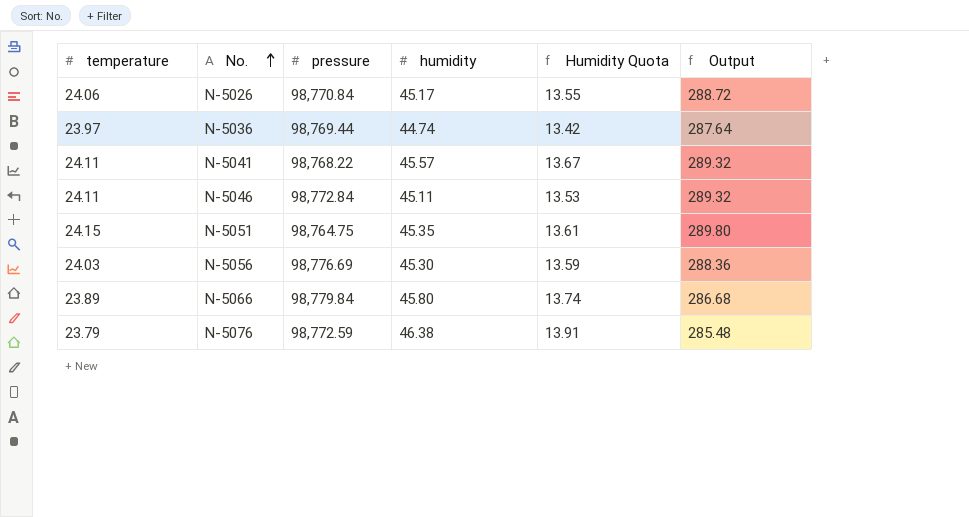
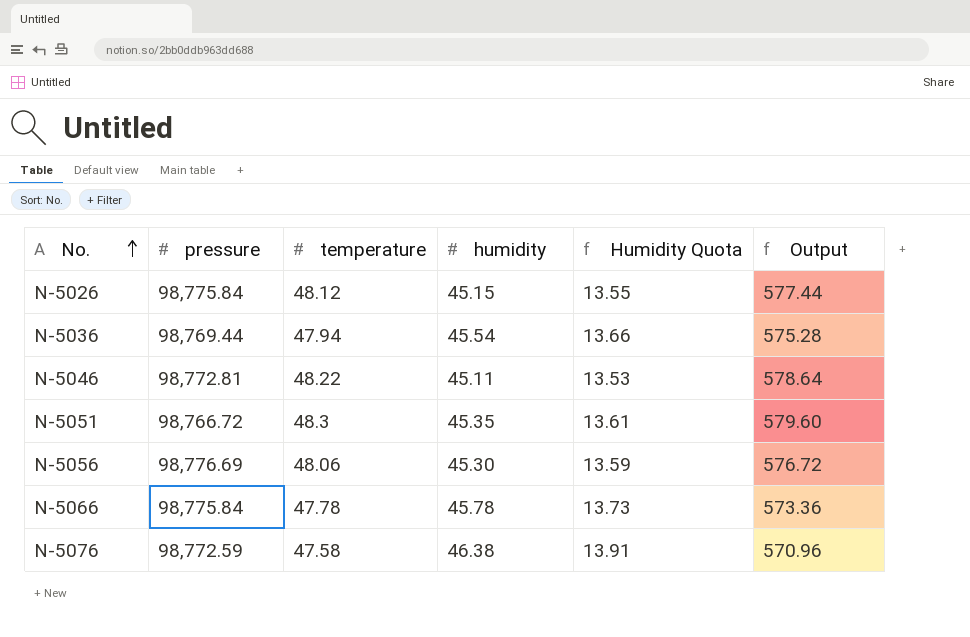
column temperature | position: 1 -> 3
row N-5041: 24.11 | 98,768.22 | 45.57 | 13.67 | 289.32 -> none
N-5026 | pressure: 98,770.84 -> 98,775.84
N-5026 | temperature: 24.06 -> 48.12
N-5026 | humidity: 45.17 -> 45.15
N-5026 | Output: 288.72 -> 577.44
N-5036 | temperature: 23.97 -> 47.94
N-5036 | humidity: 44.74 -> 45.54
N-5036 | Humidity Quota: 13.42 -> 13.66
N-5036 | Output: 287.64 -> 575.28
N-5046 | pressure: 98,772.84 -> 98,772.81
N-5046 | temperature: 24.11 -> 48.22
N-5046 | Output: 289.32 -> 578.64
N-5051 | pressure: 98,764.75 -> 98,766.72
N-5051 | temperature: 24.15 -> 48.3
N-5051 | Output: 289.80 -> 579.60
N-5056 | temperature: 24.03 -> 48.06
N-5056 | Output: 288.36 -> 576.72
N-5066 | pressure: 98,779.84 -> 98,775.84
N-5066 | temperature: 23.89 -> 47.78
N-5066 | humidity: 45.80 -> 45.78
N-5066 | Humidity Quota: 13.74 -> 13.73
N-5066 | Output: 286.68 -> 573.36
N-5076 | temperature: 23.79 -> 47.58
N-5076 | Output: 285.48 -> 570.96

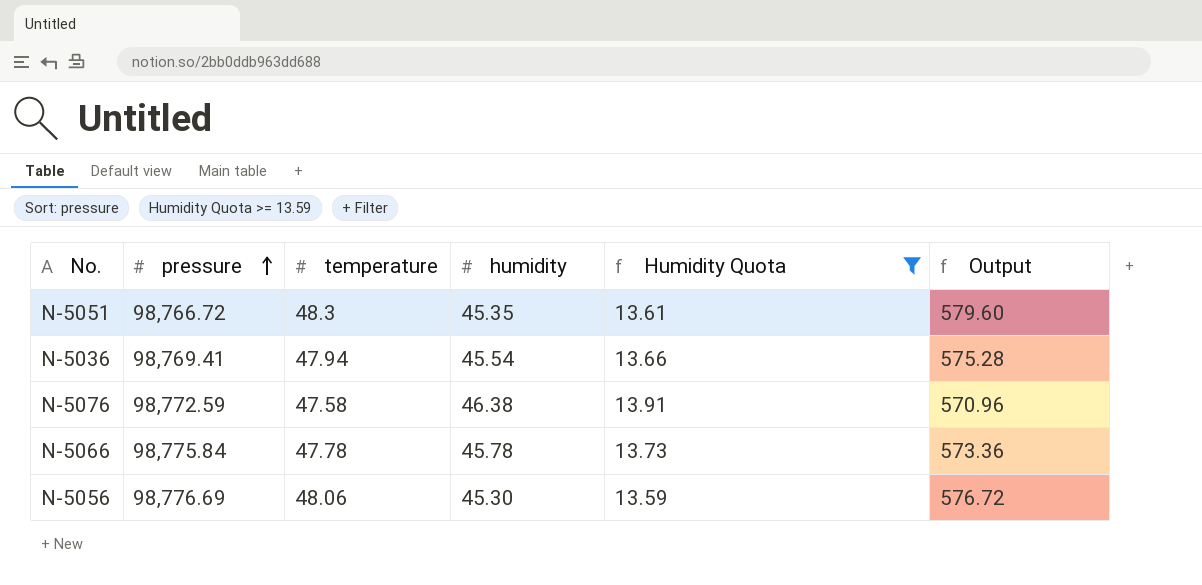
filter: none -> Humidity Quota >= 13.59
row order: No. ascending -> pressure ascending
N-5036 | pressure: 98,769.44 -> 98,769.41

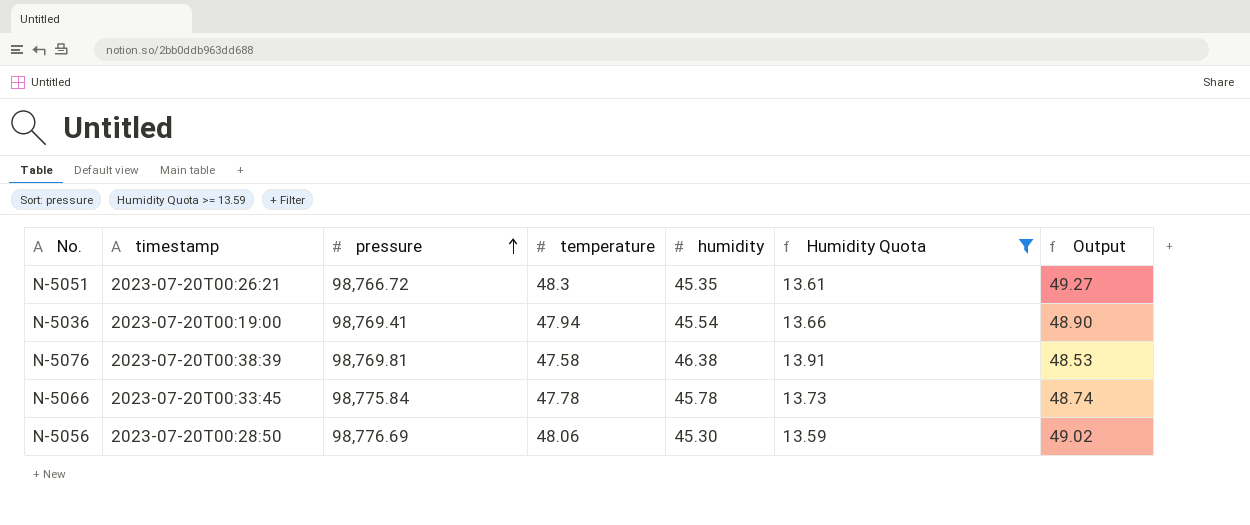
column timestamp | position: none -> 2
column Output | formula: [temperature] * 12 -> [temperature] * 1.02
N-5076 | pressure: 98,772.59 -> 98,769.81

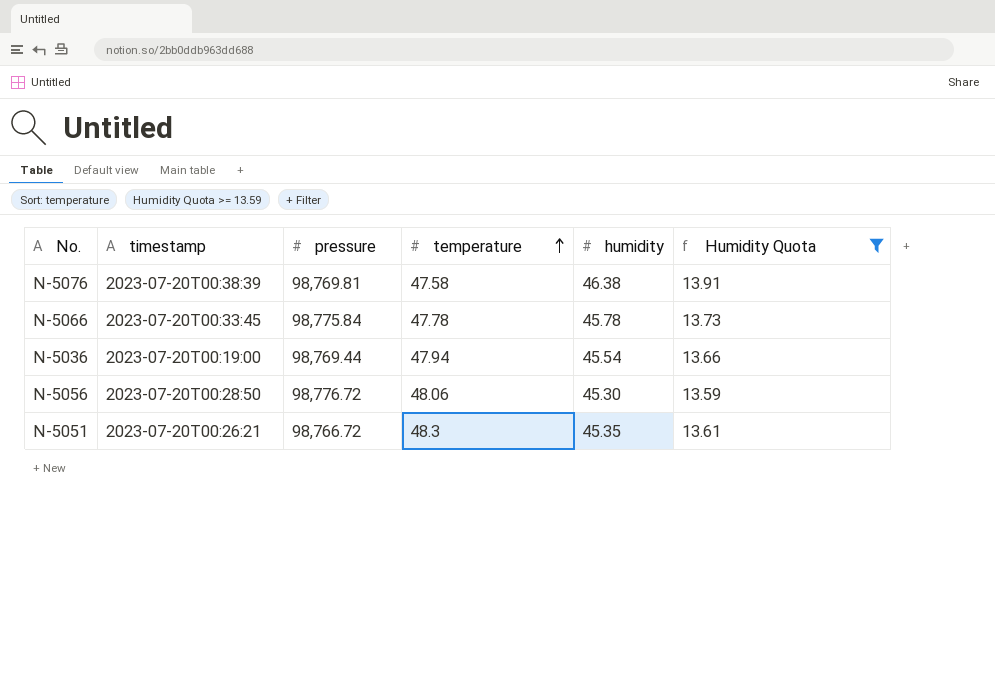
row order: pressure ascending -> temperature ascending
column Output | formula: [temperature] * 1.02 -> none
N-5036 | pressure: 98,769.41 -> 98,769.44
N-5056 | pressure: 98,776.69 -> 98,776.72

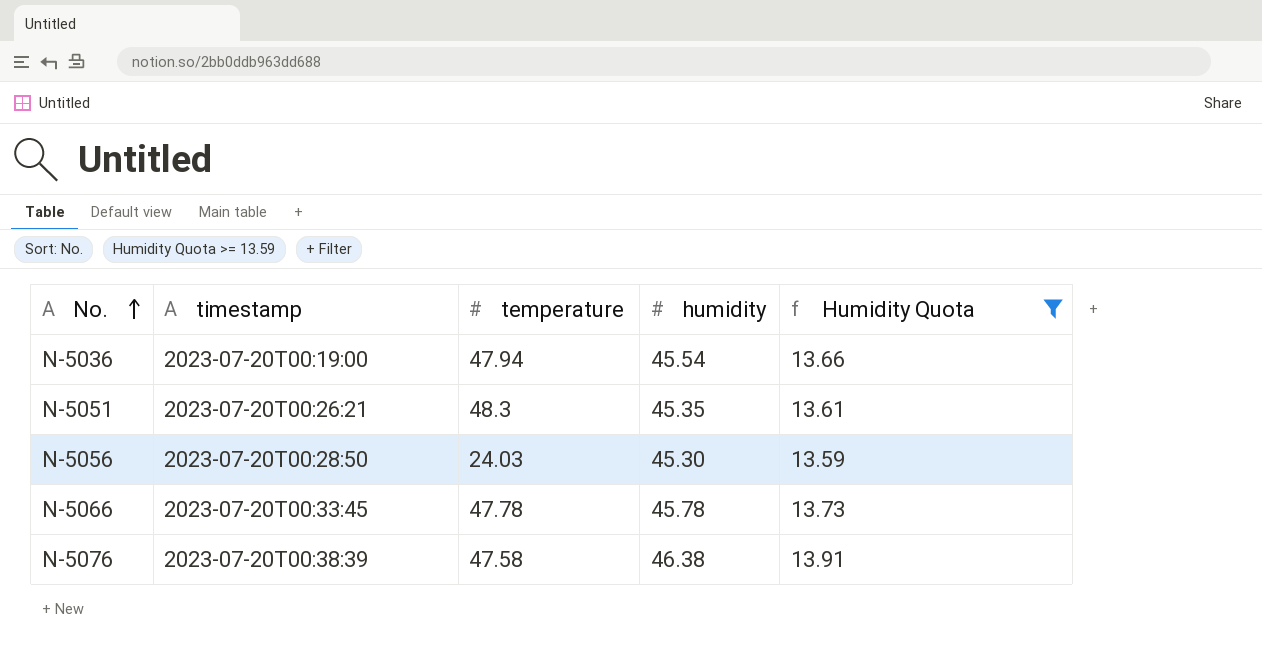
row order: temperature ascending -> No. ascending
column pressure | position: 3 -> none
N-5056 | temperature: 48.06 -> 24.03

